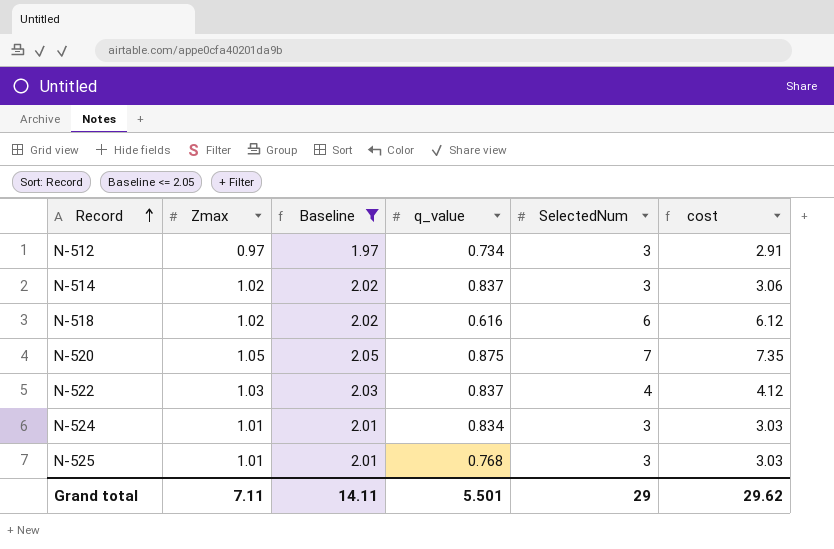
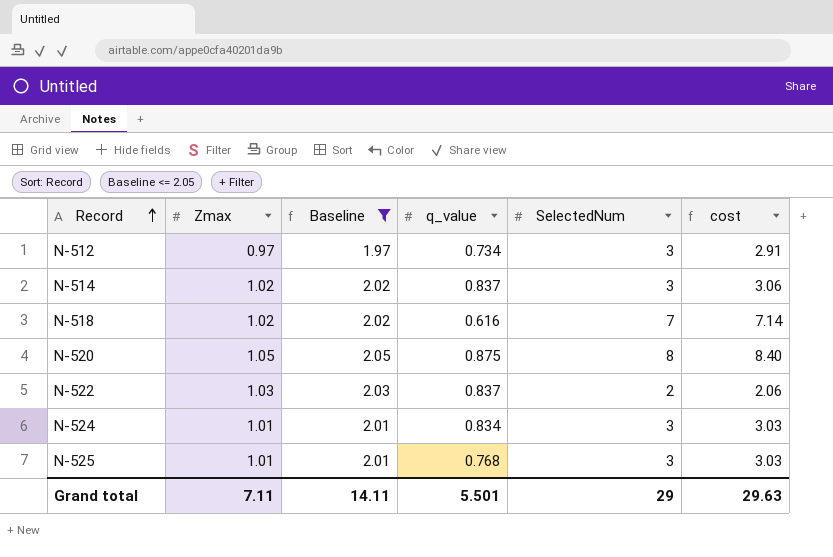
N-518 | SelectedNum: 6 -> 7
N-518 | cost: 6.12 -> 7.14
N-520 | SelectedNum: 7 -> 8
N-520 | cost: 7.35 -> 8.40
N-522 | SelectedNum: 4 -> 2
N-522 | cost: 4.12 -> 2.06
Grand total | cost: 29.62 -> 29.63

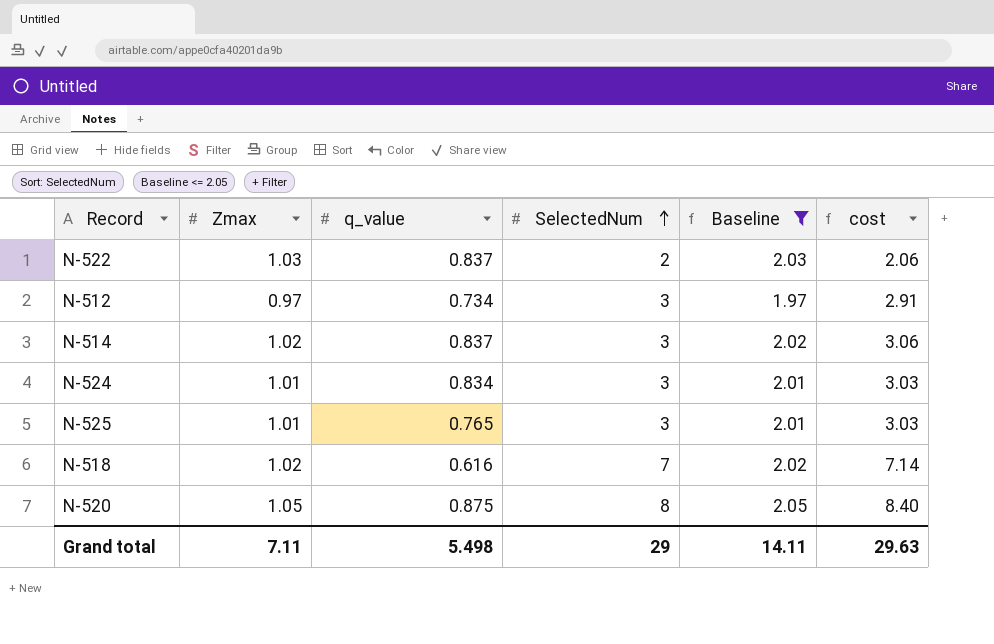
row order: Record ascending -> SelectedNum ascending
column Baseline | position: 3 -> 5
N-525 | q_value: 0.768 -> 0.765
Grand total | q_value: 5.501 -> 5.498

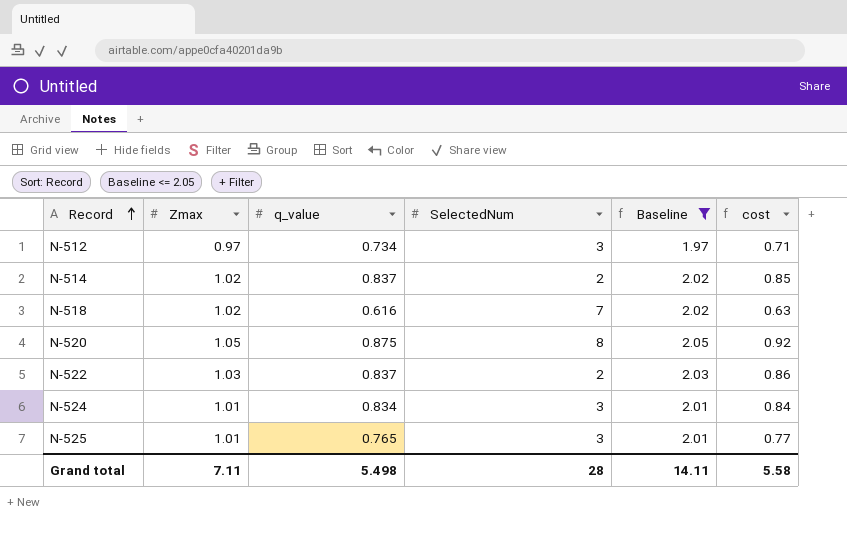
row order: SelectedNum ascending -> Record ascending
column cost | formula: [Zmax] * [SelectedNum] -> [Zmax] * [q_value]
N-514 | SelectedNum: 3 -> 2
Grand total | SelectedNum: 29 -> 28
Grand total | cost: 29.63 -> 5.58

